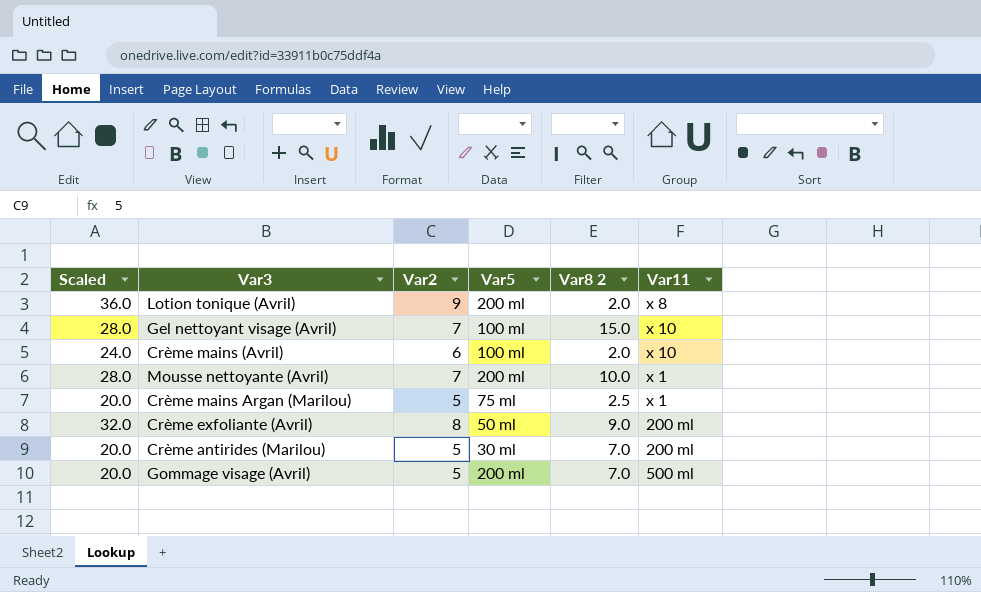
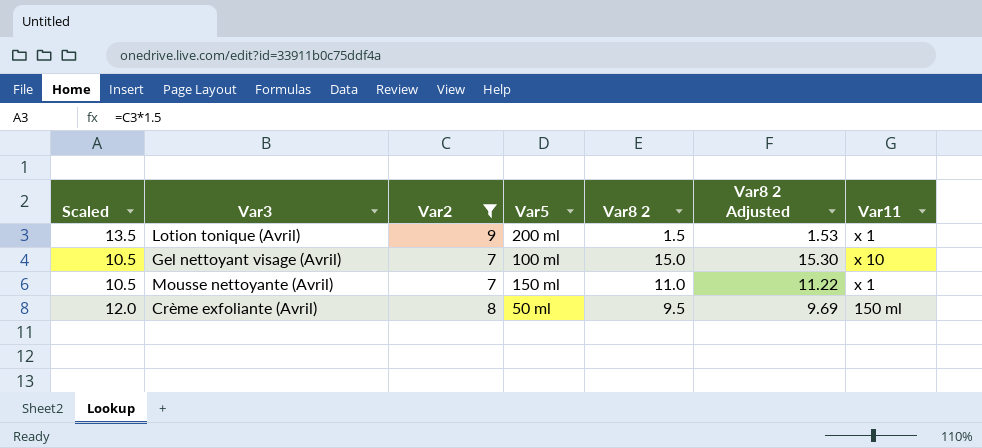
filter: none -> Var2 >= 7
column Scaled | formula: [Var2] * 4 -> [Var2] * 1.5
column Var8 2 Adjusted | formula: none -> [Var8 2] * 1.02
Lotion tonique (Avril) | Var8 2: 2.0 -> 1.5
Lotion tonique (Avril) | Var11: x 8 -> x 1
Mousse nettoyante (Avril) | Var5: 200 ml -> 150 ml
Mousse nettoyante (Avril) | Var8 2: 10.0 -> 11.0
Crème exfoliante (Avril) | Var8 2: 9.0 -> 9.5
Crème exfoliante (Avril) | Var11: 200 ml -> 150 ml

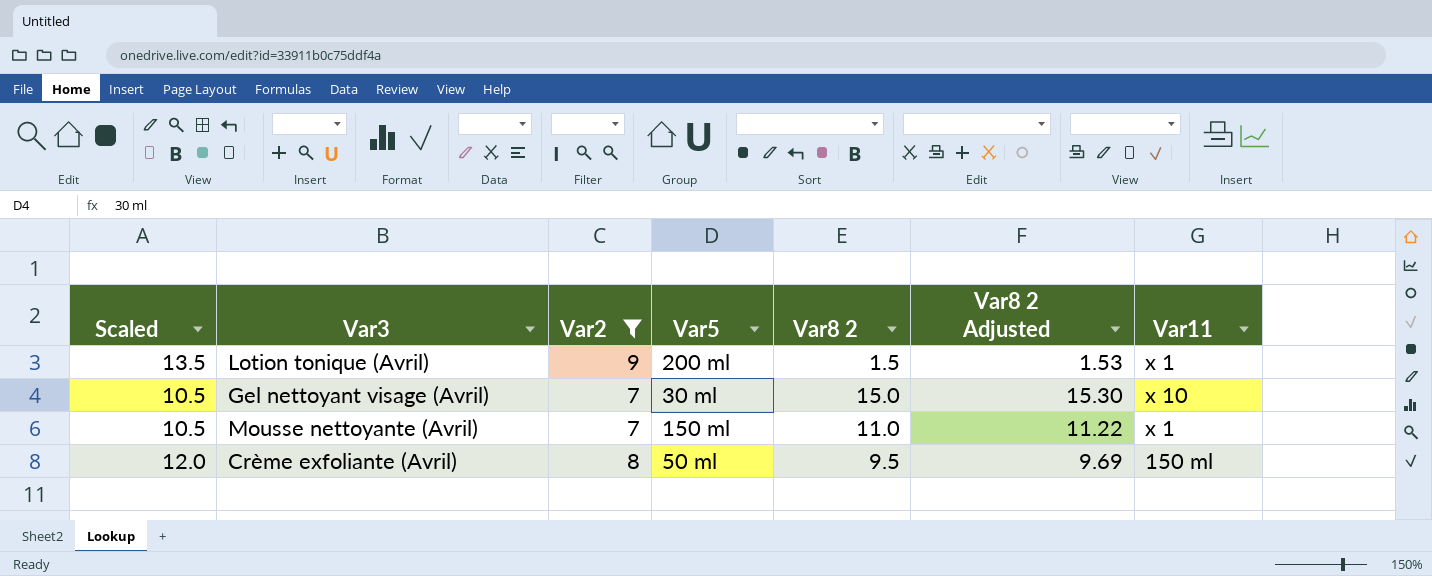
Gel nettoyant visage (Avril) | Var5: 100 ml -> 30 ml

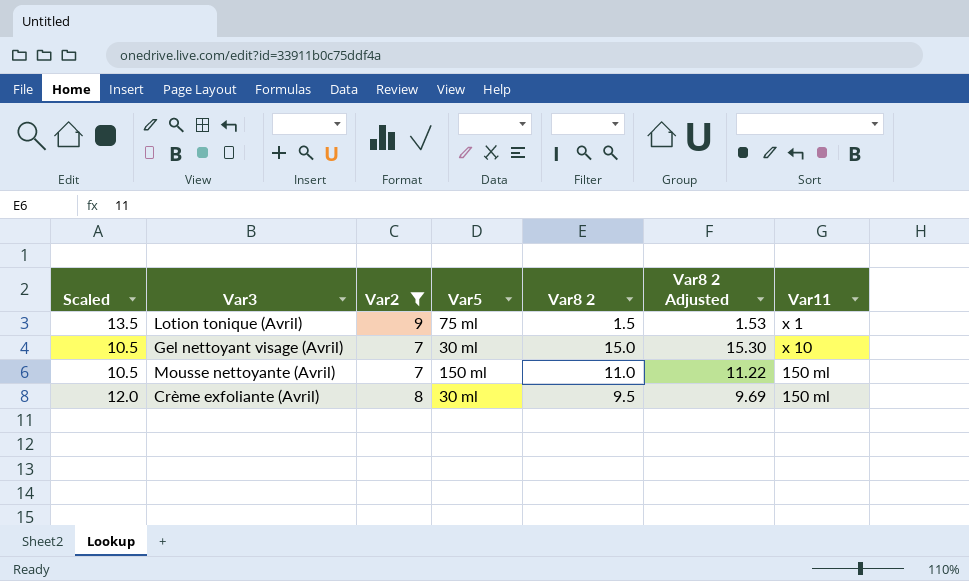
Lotion tonique (Avril) | Var5: 200 ml -> 75 ml
Mousse nettoyante (Avril) | Var11: x 1 -> 150 ml
Crème exfoliante (Avril) | Var5: 50 ml -> 30 ml

